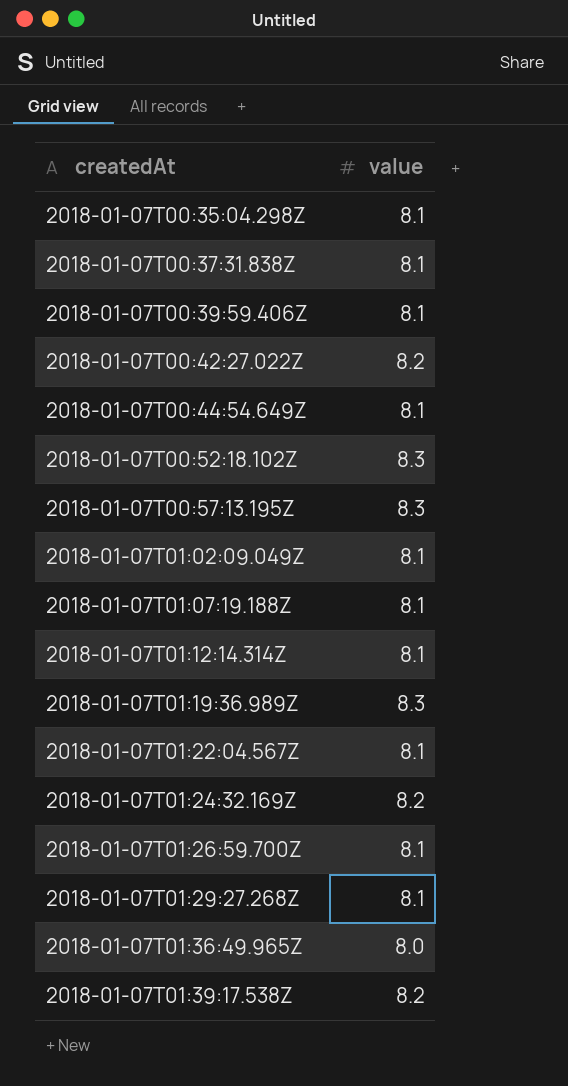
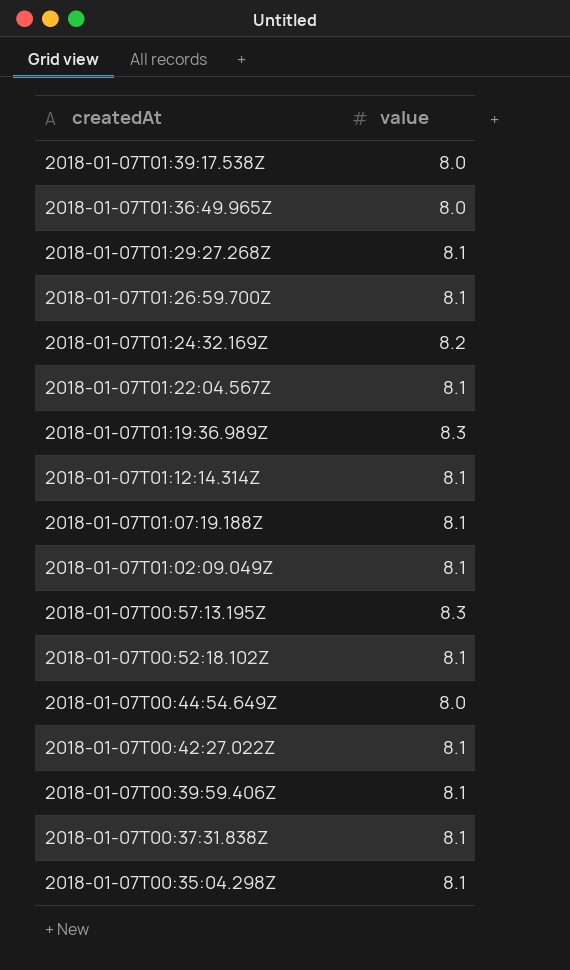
row order: createdAt ascending -> createdAt descending
2018-01-07T01:39:17.538Z | value: 8.2 -> 8.0
2018-01-07T00:52:18.102Z | value: 8.3 -> 8.1
2018-01-07T00:44:54.649Z | value: 8.1 -> 8.0
2018-01-07T00:42:27.022Z | value: 8.2 -> 8.1

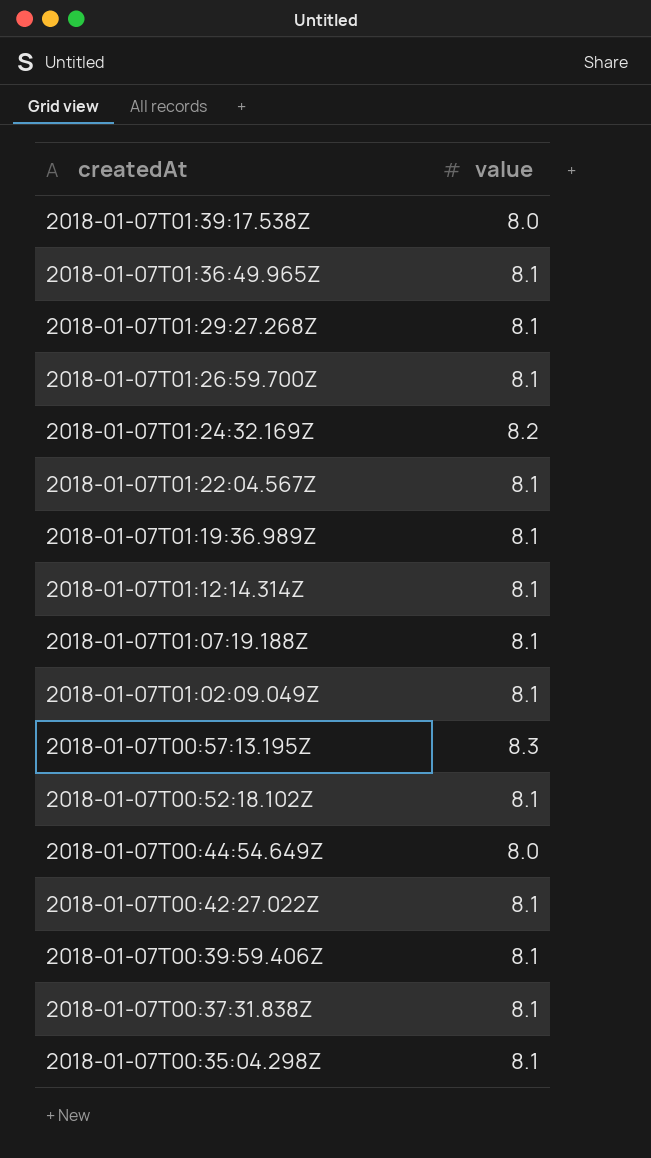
2018-01-07T01:36:49.965Z | value: 8.0 -> 8.1
2018-01-07T01:19:36.989Z | value: 8.3 -> 8.1

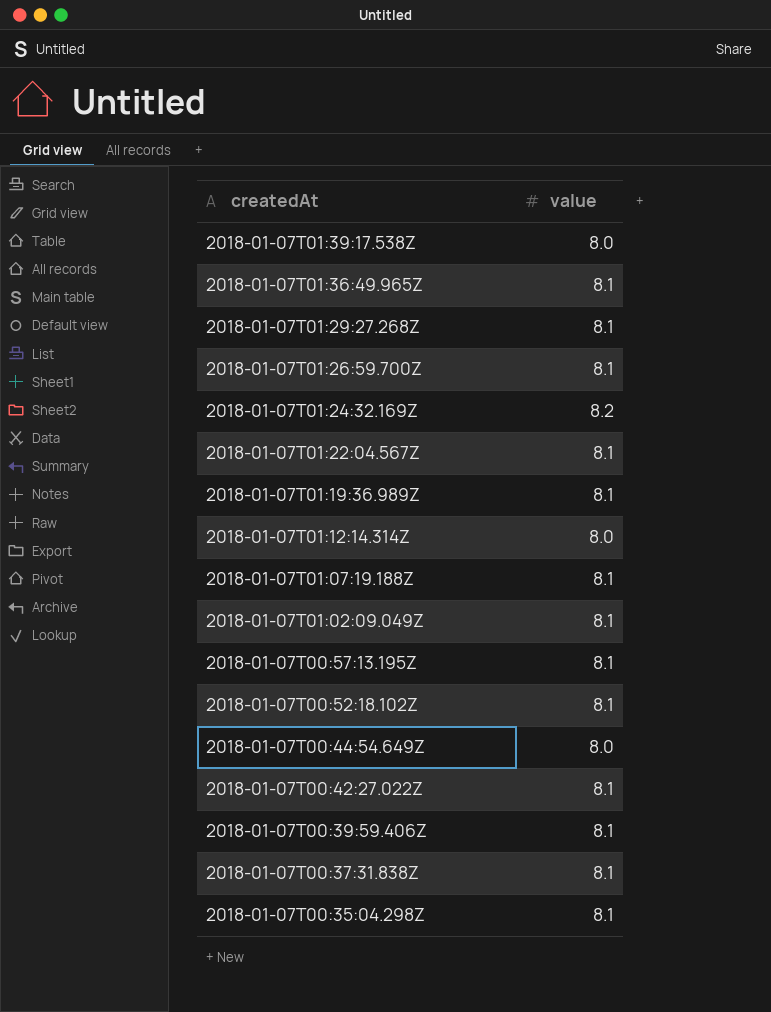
2018-01-07T01:12:14.314Z | value: 8.1 -> 8.0
2018-01-07T00:57:13.195Z | value: 8.3 -> 8.1

